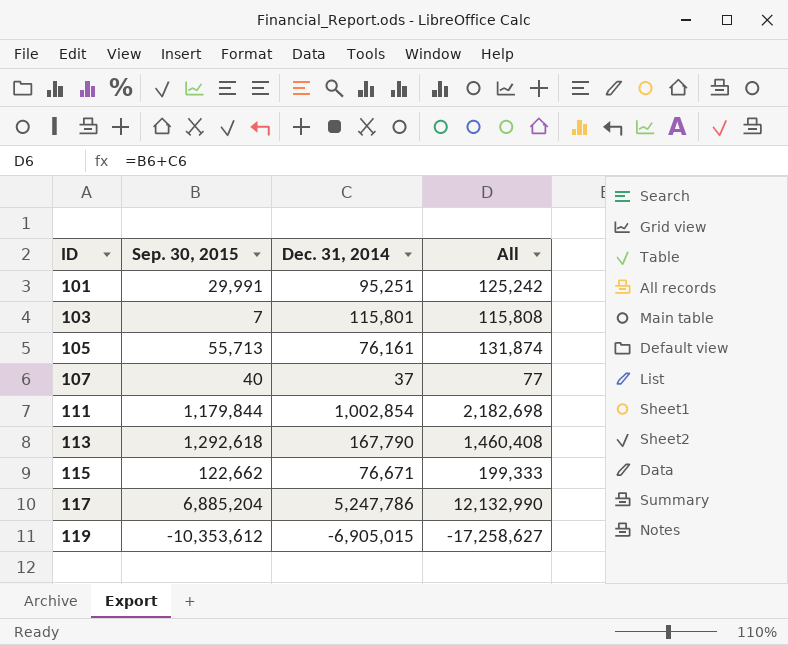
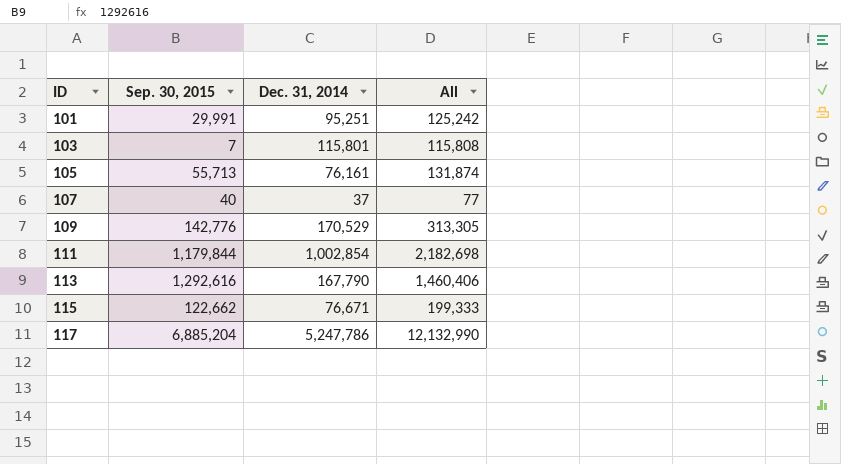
row 119: -10,353,612 | -6,905,015 | -17,258,627 -> none
row 109: none -> 142,776 | 170,529 | 313,305
113 | Sep. 30, 2015: 1,292,618 -> 1,292,616
113 | All: 1,460,408 -> 1,460,406

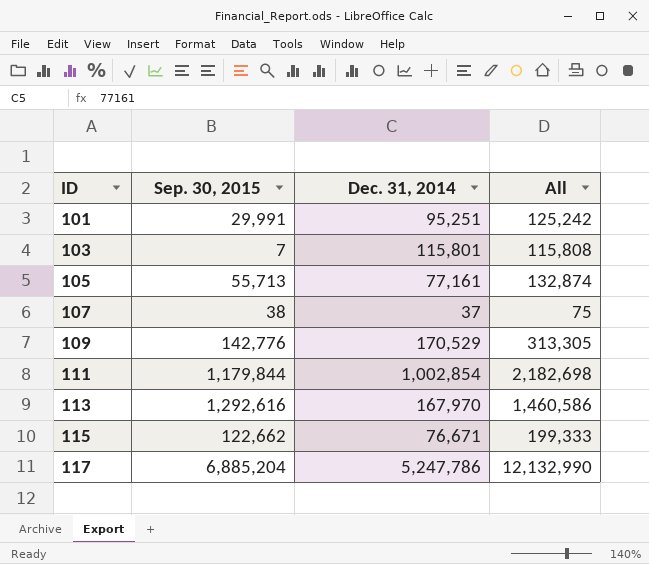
105 | Dec. 31, 2014: 76,161 -> 77,161
105 | All: 131,874 -> 132,874
107 | Sep. 30, 2015: 40 -> 38
107 | All: 77 -> 75
113 | Dec. 31, 2014: 167,790 -> 167,970
113 | All: 1,460,406 -> 1,460,586

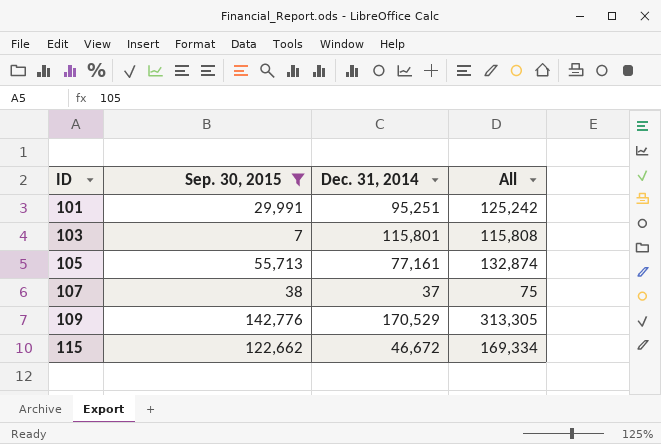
filter: none -> Sep. 30, 2015 <= 142,776
115 | Dec. 31, 2014: 76,671 -> 46,672
115 | All: 199,333 -> 169,334

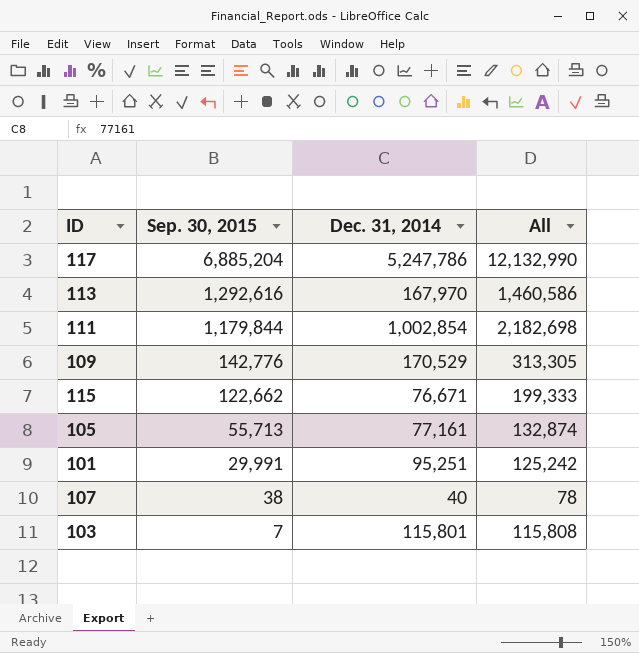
filter: Sep. 30, 2015 <= 142,776 -> none
row order: ID ascending -> Sep. 30, 2015 descending
115 | Dec. 31, 2014: 46,672 -> 76,671
115 | All: 169,334 -> 199,333
107 | Dec. 31, 2014: 37 -> 40
107 | All: 75 -> 78

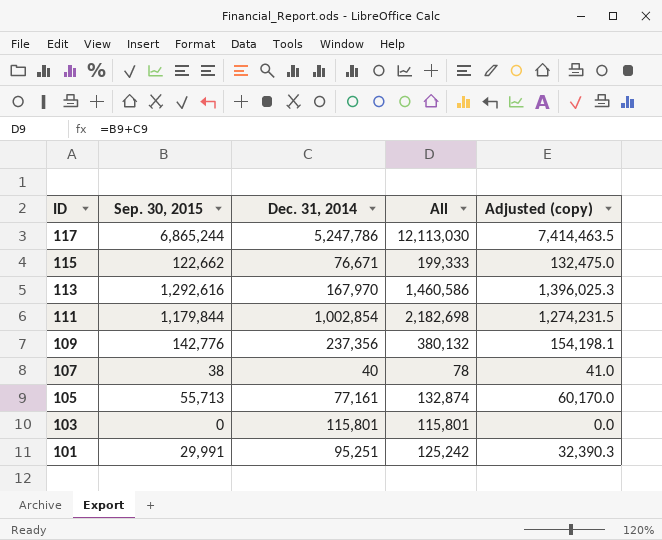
row order: Sep. 30, 2015 descending -> ID descending
column Adjusted (copy) | formula: none -> [Sep. 30, 2015] * 1.08
117 | Sep. 30, 2015: 6,885,204 -> 6,865,244
117 | All: 12,132,990 -> 12,113,030
109 | Dec. 31, 2014: 170,529 -> 237,356
109 | All: 313,305 -> 380,132
103 | Sep. 30, 2015: 7 -> 0
103 | All: 115,808 -> 115,801

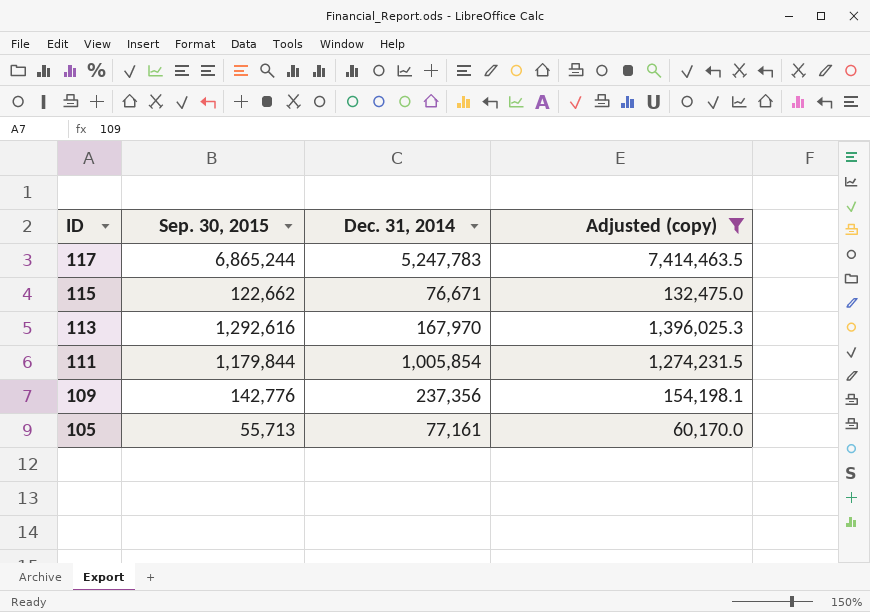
filter: none -> Adjusted (copy) >= 60,170.0
column All | formula: [Sep. 30, 2015] + [Dec. 31, 2014] -> none
117 | Dec. 31, 2014: 5,247,786 -> 5,247,783
111 | Dec. 31, 2014: 1,002,854 -> 1,005,854

